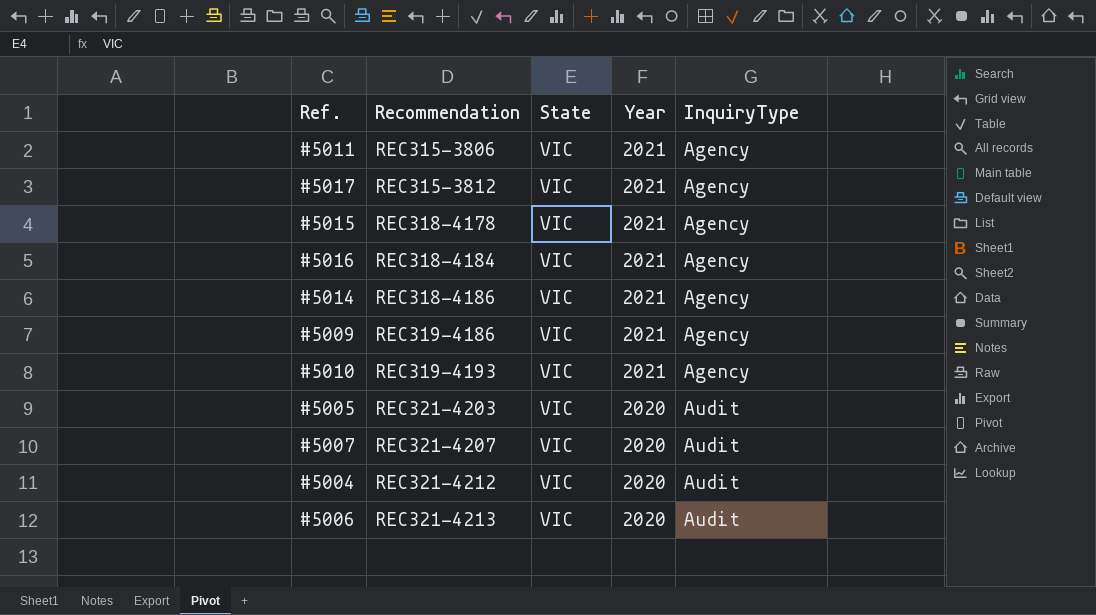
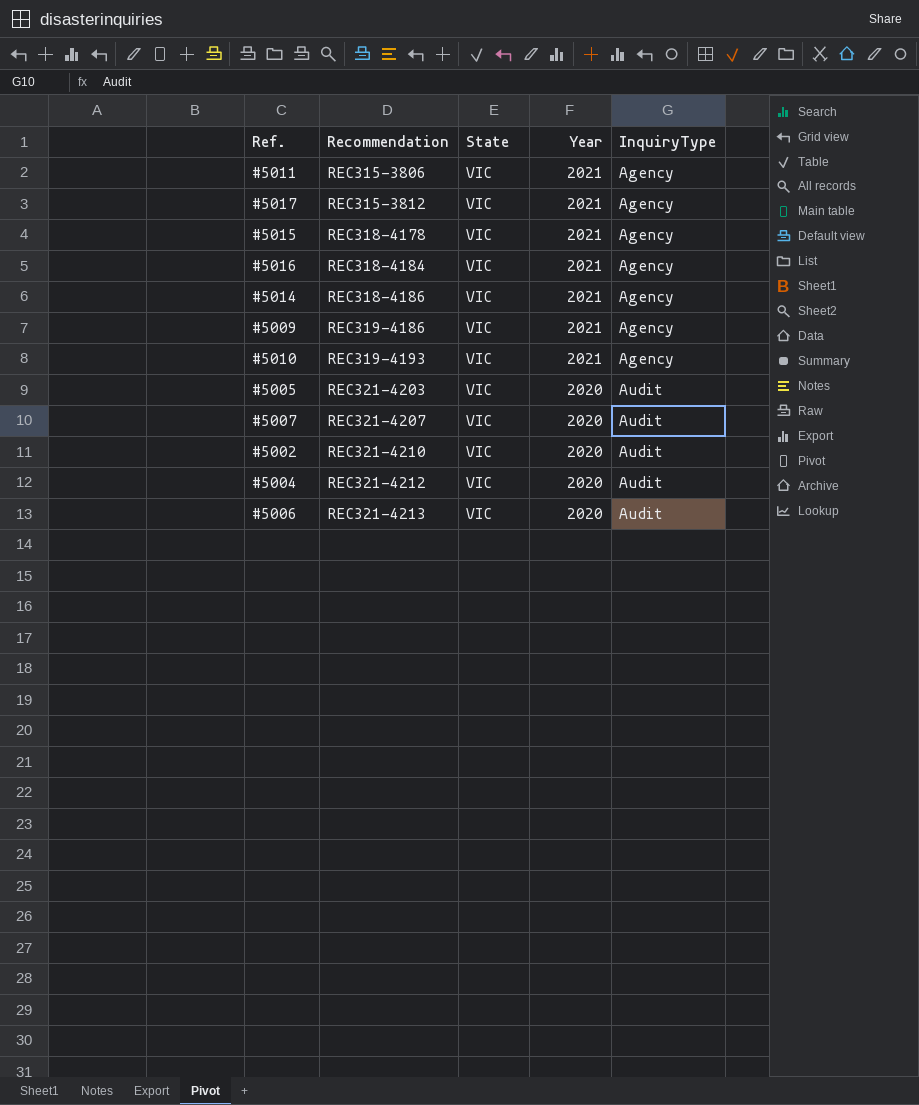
row #5002: none -> REC321-4210 | VIC | 2020 | Audit

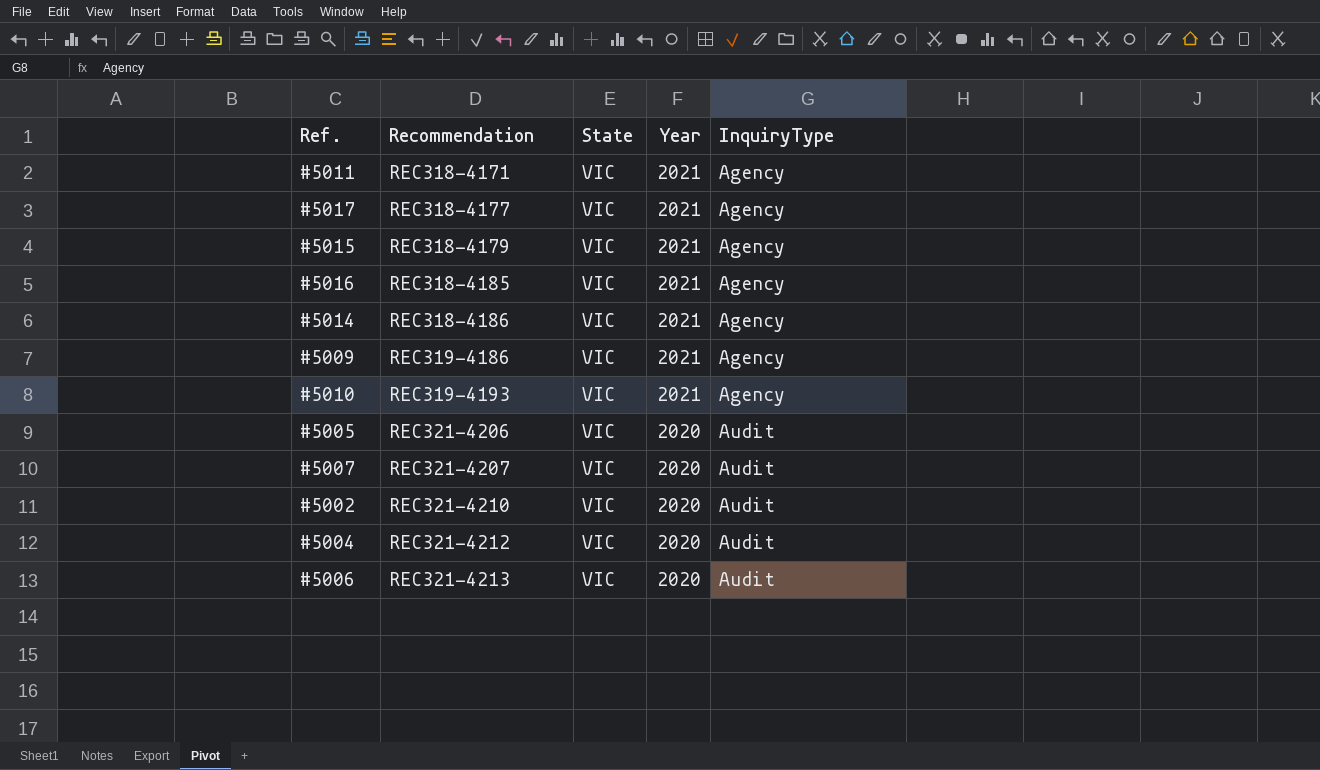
#5011 | Recommendation: REC315-3806 -> REC318-4171
#5017 | Recommendation: REC315-3812 -> REC318-4177
#5015 | Recommendation: REC318-4178 -> REC318-4179
#5016 | Recommendation: REC318-4184 -> REC318-4185
#5005 | Recommendation: REC321-4203 -> REC321-4206

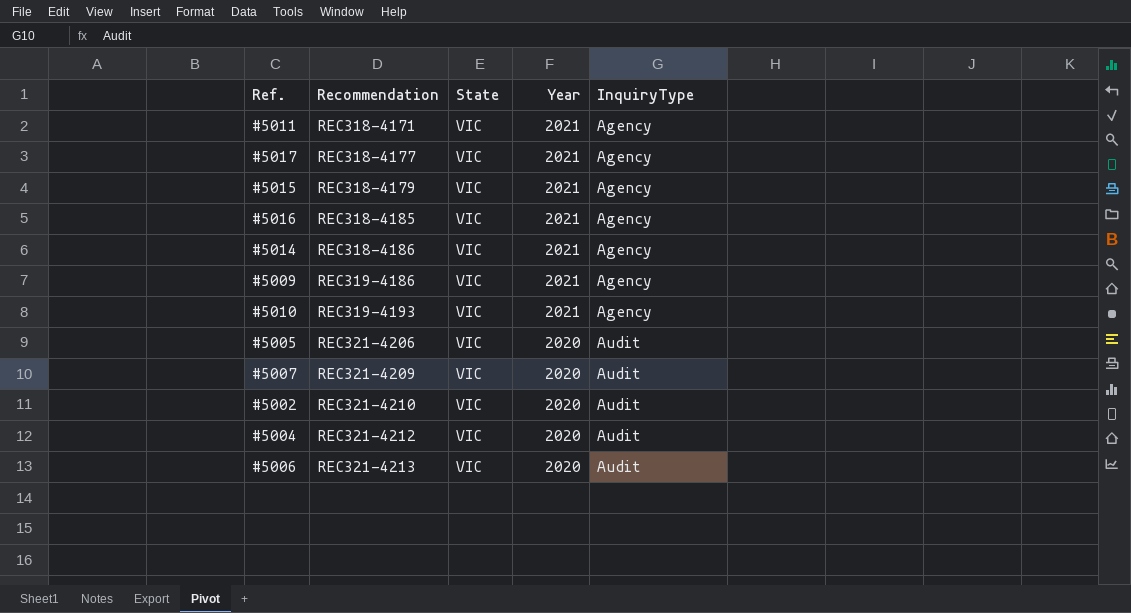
#5007 | Recommendation: REC321-4207 -> REC321-4209

